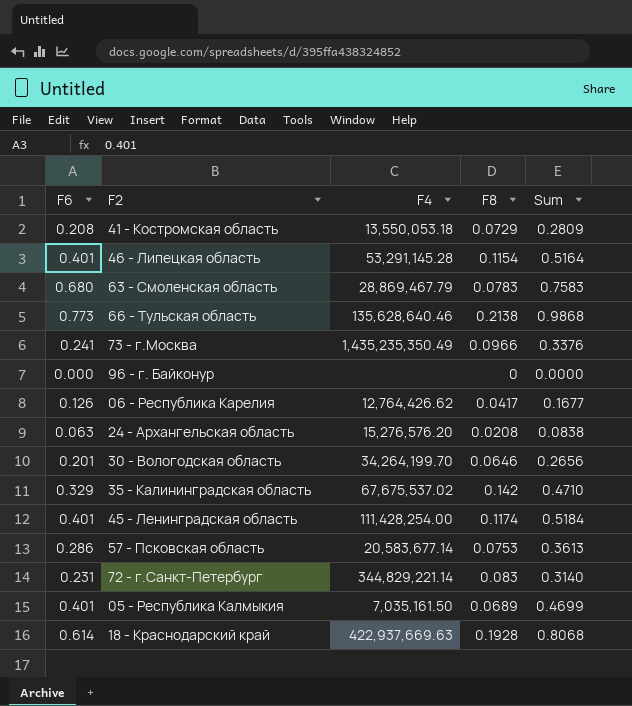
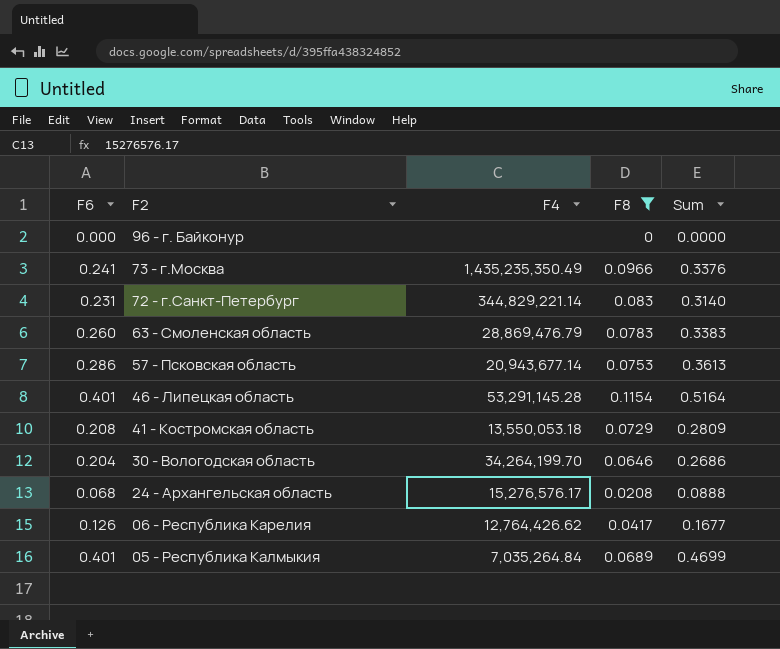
filter: none -> F8 <= 0.1154
row order: none -> F2 descending
63 - Смоленская область | F6: 0.680 -> 0.260
63 - Смоленская область | F4: 28,869,467.79 -> 28,869,476.79
63 - Смоленская область | Sum: 0.7583 -> 0.3383
57 - Псковская область | F4: 20,583,677.14 -> 20,943,677.14
30 - Вологодская область | F6: 0.201 -> 0.204
30 - Вологодская область | Sum: 0.2656 -> 0.2686
24 - Архангельская область | F6: 0.063 -> 0.068
24 - Архангельская область | F4: 15,276,576.20 -> 15,276,576.17
24 - Архангельская область | Sum: 0.0838 -> 0.0888
05 - Республика Калмыкия | F4: 7,035,161.50 -> 7,035,264.84

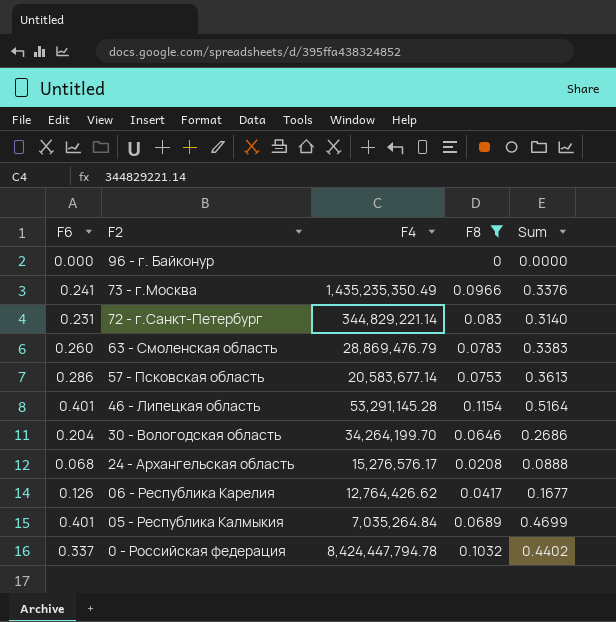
row 41 - Костромская область: 0.208 | 13,550,053.18 | 0.0729 | 0.2809 -> none
57 - Псковская область | F4: 20,943,677.14 -> 20,583,677.14
row 0 - Российская федерация: none -> 0.337 | 8,424,447,794.78 | 0.1032 | 0.4402

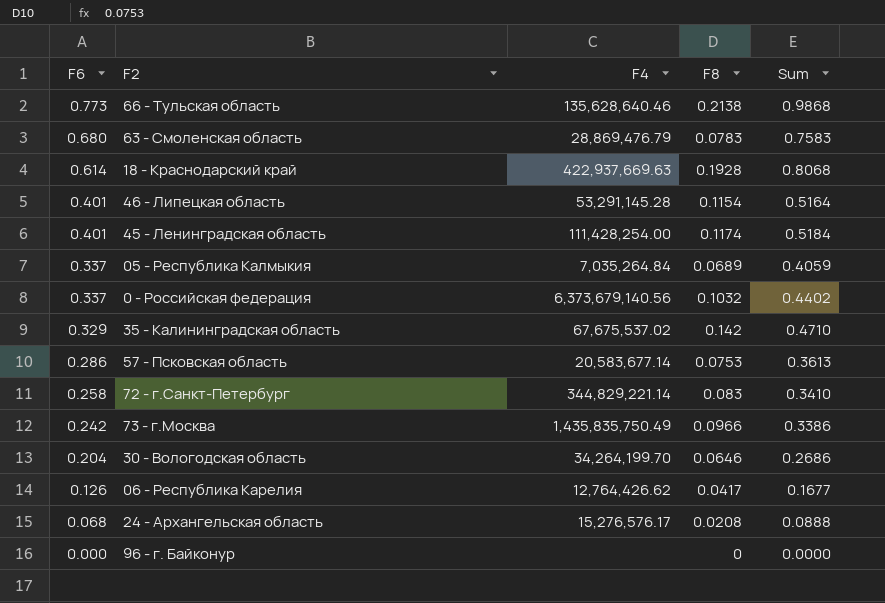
filter: F8 <= 0.1154 -> none
row order: F2 descending -> F6 descending
63 - Смоленская область | F6: 0.260 -> 0.680
63 - Смоленская область | Sum: 0.3383 -> 0.7583
05 - Республика Калмыкия | F6: 0.401 -> 0.337
05 - Республика Калмыкия | Sum: 0.4699 -> 0.4059
0 - Российская федерация | F4: 8,424,447,794.78 -> 6,373,679,140.56
72 - г.Санкт-Петербург | F6: 0.231 -> 0.258
72 - г.Санкт-Петербург | Sum: 0.3140 -> 0.3410
73 - г.Москва | F6: 0.241 -> 0.242
73 - г.Москва | F4: 1,435,235,350.49 -> 1,435,835,750.49
73 - г.Москва | Sum: 0.3376 -> 0.3386

